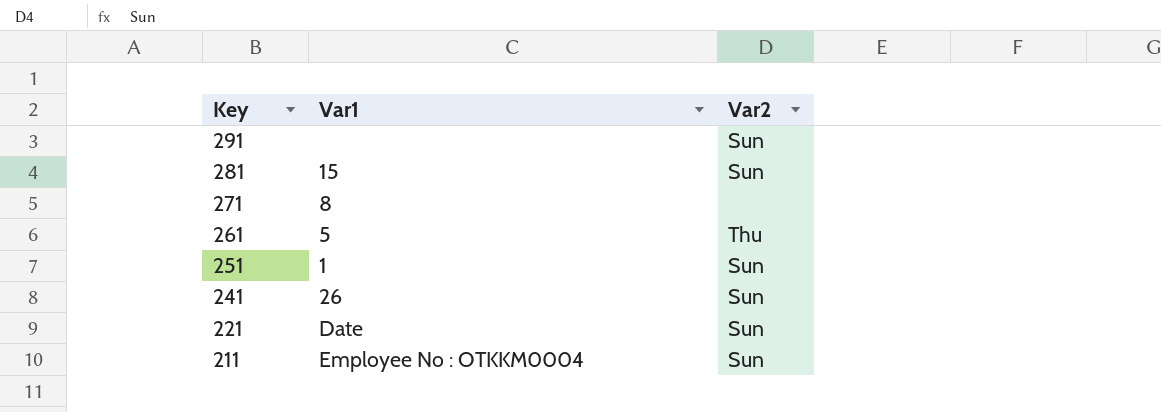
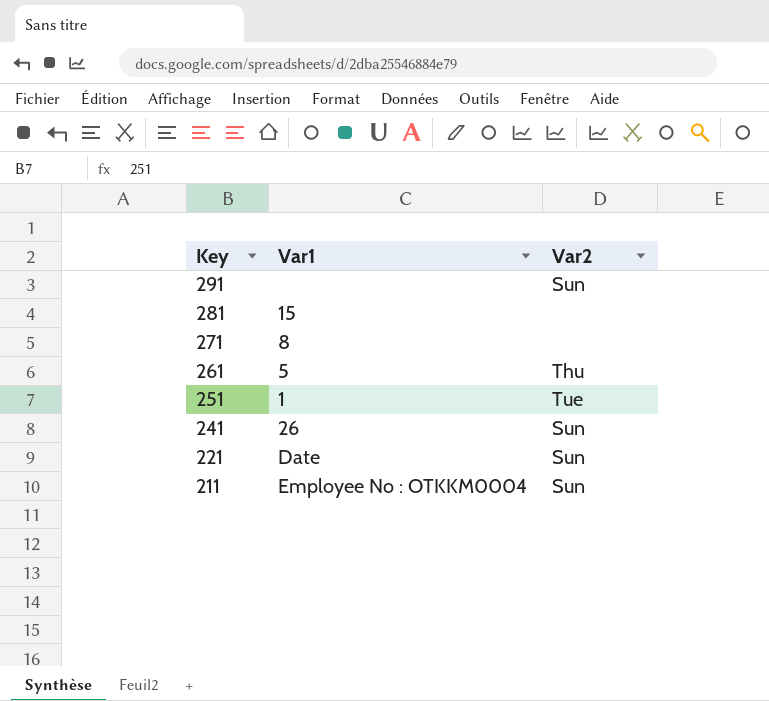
281 | Var2: Sun -> none
251 | Var2: Sun -> Tue

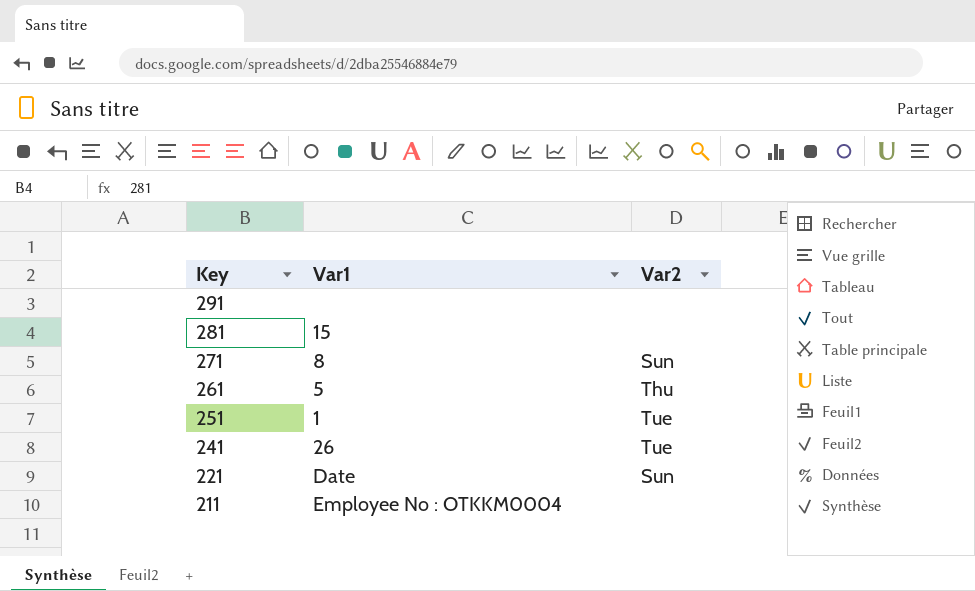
291 | Var2: Sun -> none
271 | Var2: none -> Sun
241 | Var2: Sun -> Tue
211 | Var2: Sun -> none

